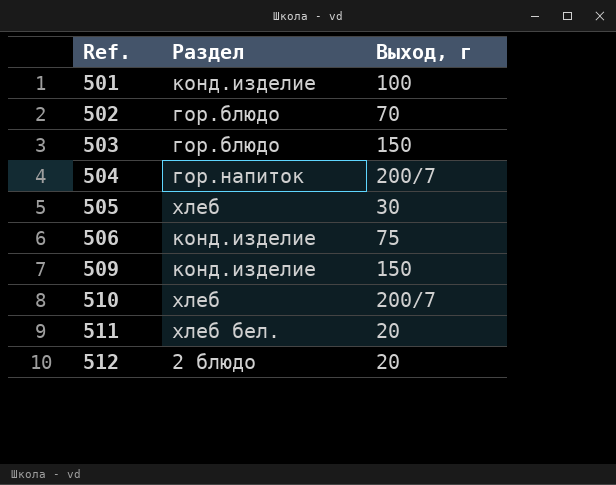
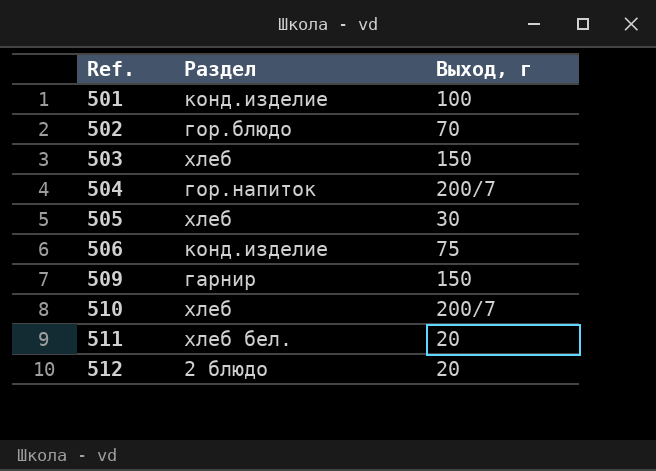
503 | Раздел: гор.блюдо -> хлеб
509 | Раздел: конд.изделие -> гарнир

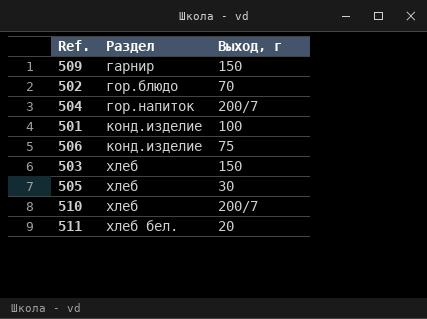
row order: Ref. ascending -> Раздел ascending
row 512: 2 блюдо | 20 -> none

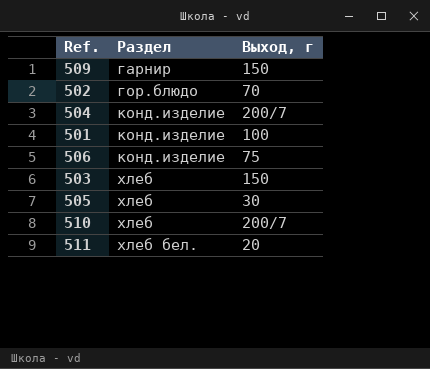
504 | Раздел: гор.напиток -> конд.изделие

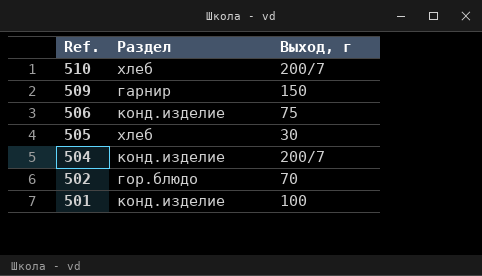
row order: Раздел ascending -> Ref. descending
row 503: хлеб | 150 -> none
row 511: хлеб бел. | 20 -> none

